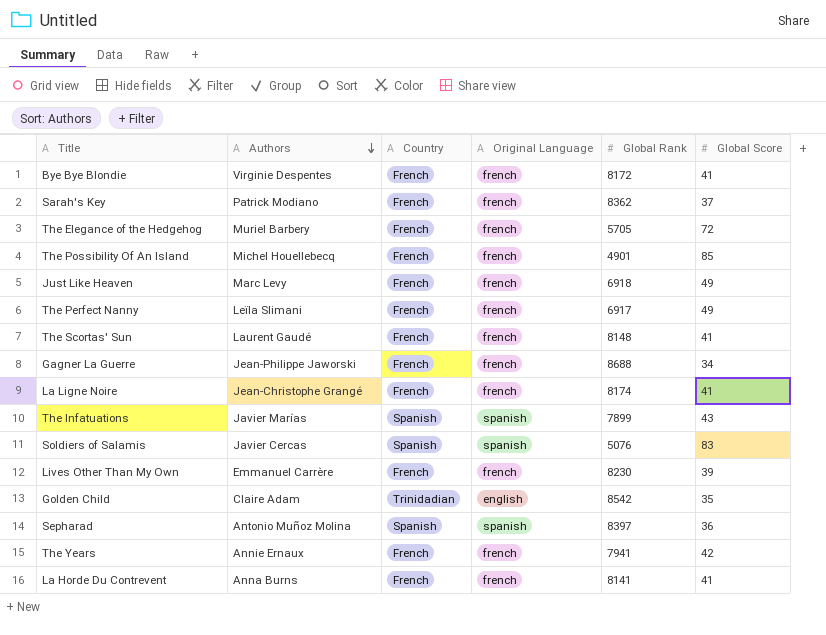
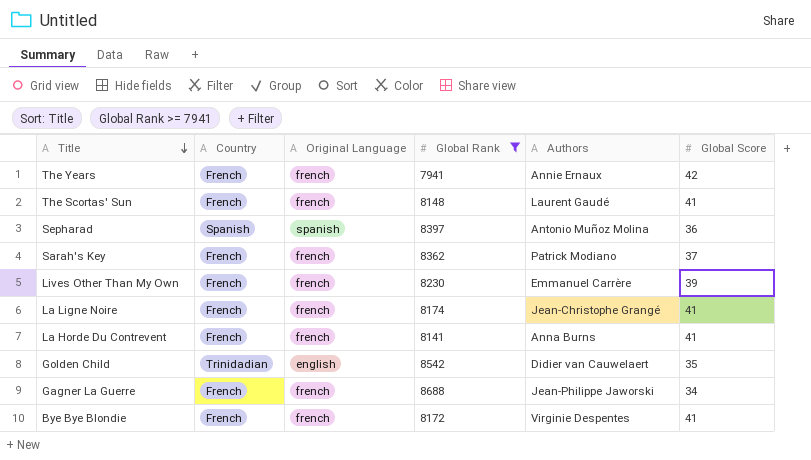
filter: none -> Global Rank >= 7941
row order: Authors descending -> Title descending
column Authors | position: 2 -> 5
Golden Child | Authors: Claire Adam -> Didier van Cauwelaert

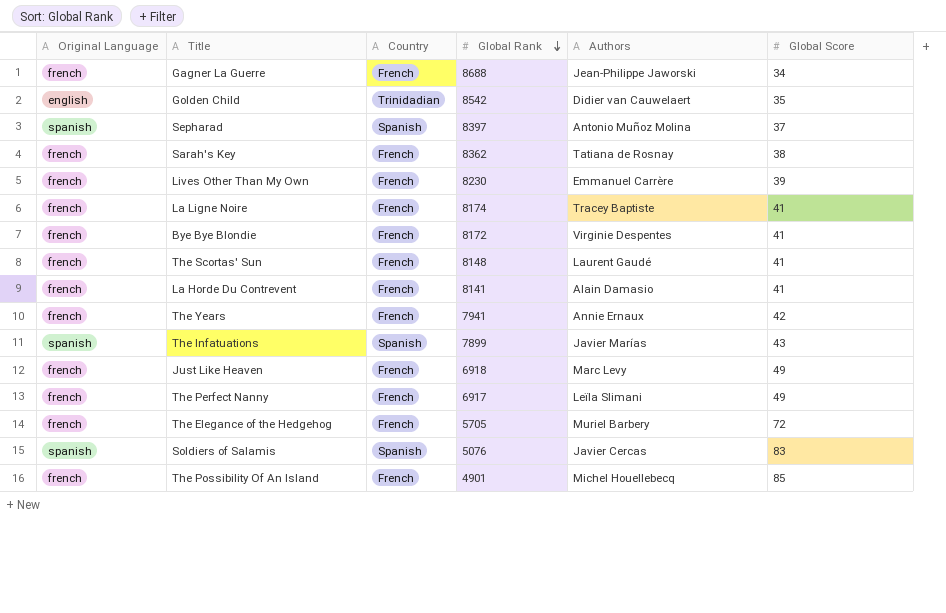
filter: Global Rank >= 7941 -> none
row order: Title descending -> Global Rank descending
column Original Language | position: 3 -> 1
Sepharad | Global Score: 36 -> 37
Sarah's Key | Authors: Patrick Modiano -> Tatiana de Rosnay
Sarah's Key | Global Score: 37 -> 38
La Ligne Noire | Authors: Jean-Christophe Grangé -> Tracey Baptiste
La Horde Du Contrevent | Authors: Anna Burns -> Alain Damasio

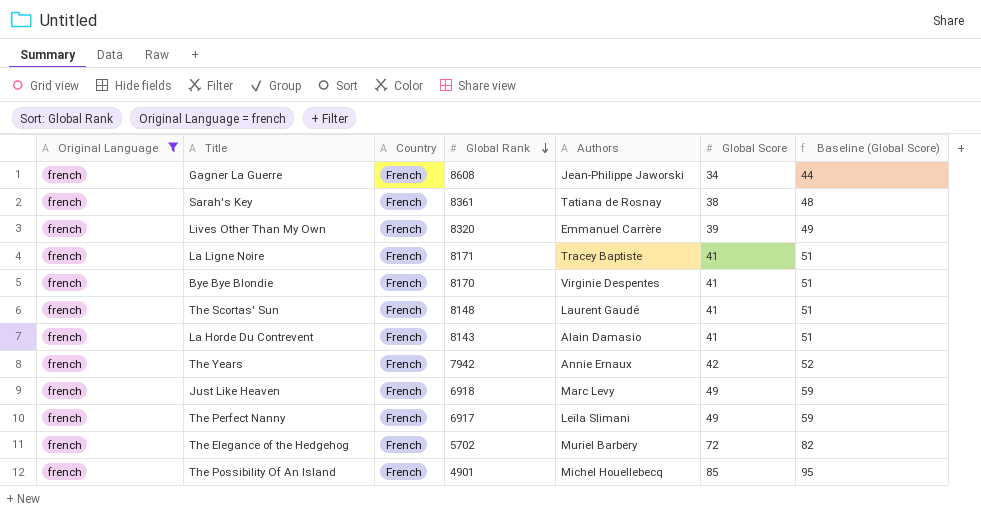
filter: none -> Original Language = french
column Baseline (Global Score) | formula: none -> [Global Score] + 10
Gagner La Guerre | Global Rank: 8688 -> 8608
Sarah's Key | Global Rank: 8362 -> 8361
Lives Other Than My Own | Global Rank: 8230 -> 8320
La Ligne Noire | Global Rank: 8174 -> 8171
Bye Bye Blondie | Global Rank: 8172 -> 8170
La Horde Du Contrevent | Global Rank: 8141 -> 8143
The Years | Global Rank: 7941 -> 7942
The Elegance of the Hedgehog | Global Rank: 5705 -> 5702

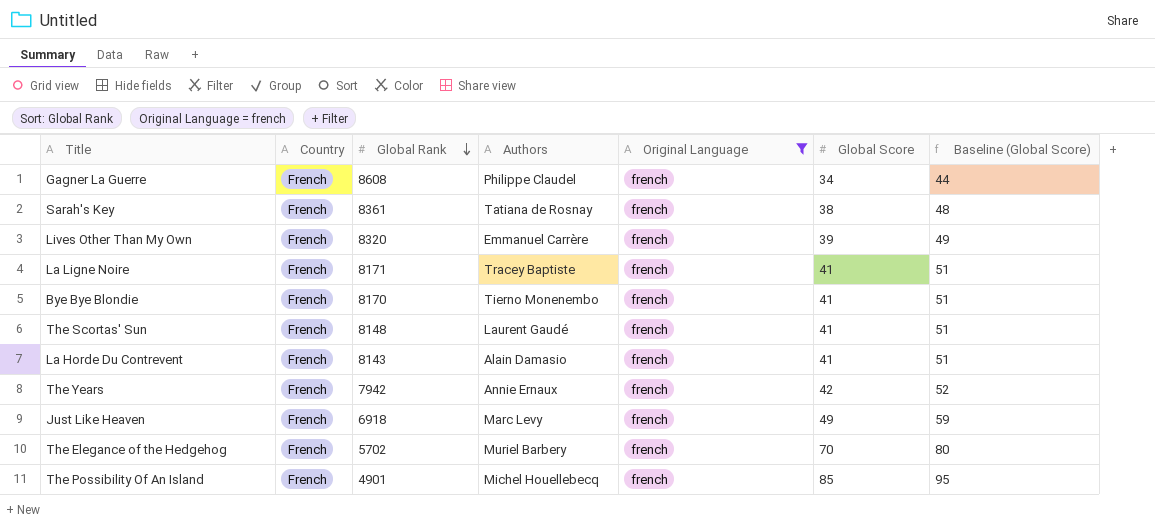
column Original Language | position: 1 -> 5
row The Perfect Nanny: french | French | 6917 | Leïla Slimani | 49 | 59 -> none
Gagner La Guerre | Authors: Jean-Philippe Jaworski -> Philippe Claudel
Bye Bye Blondie | Authors: Virginie Despentes -> Tierno Monenembo
The Elegance of the Hedgehog | Global Score: 72 -> 70
The Elegance of the Hedgehog | Baseline (Global Score): 82 -> 80

